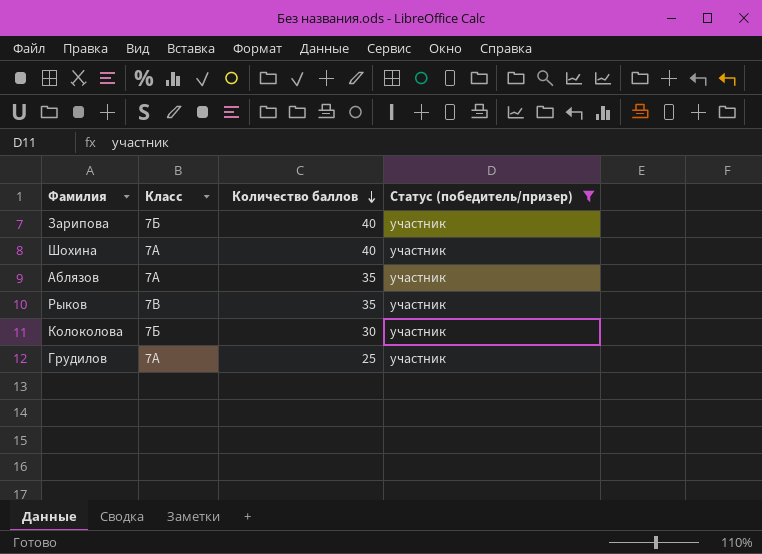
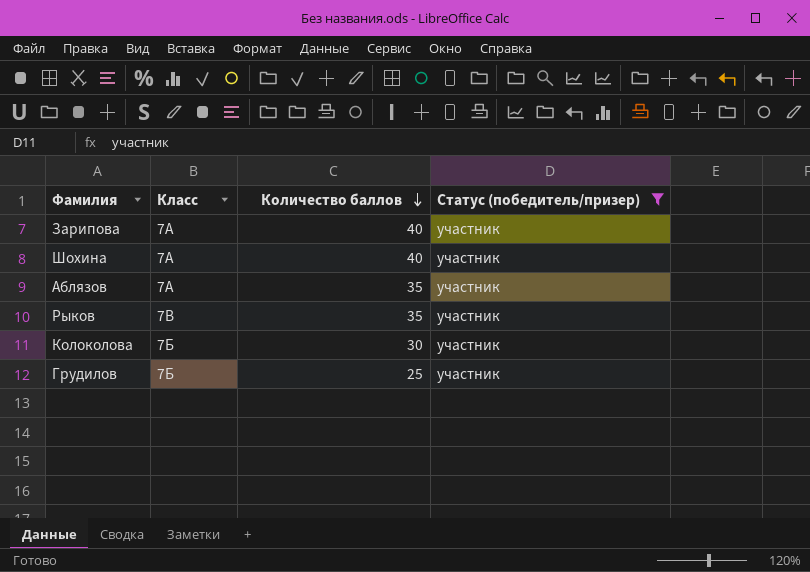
Зарипова | Класс: 7Б -> 7А
Грудилов | Класс: 7А -> 7Б

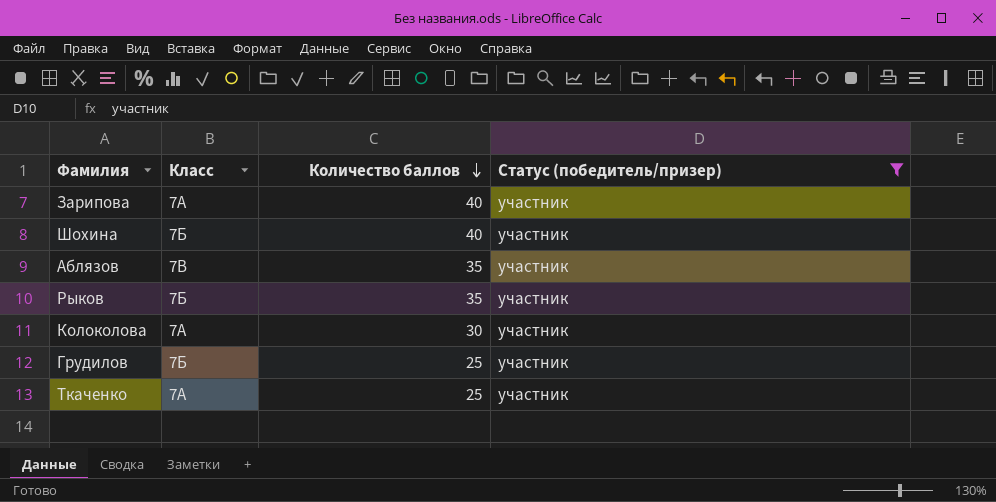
Шохина | Класс: 7А -> 7Б
Аблязов | Класс: 7А -> 7В
Рыков | Класс: 7В -> 7Б
Колоколова | Класс: 7Б -> 7А
row Ткаченко: none -> 7А | 25 | участник

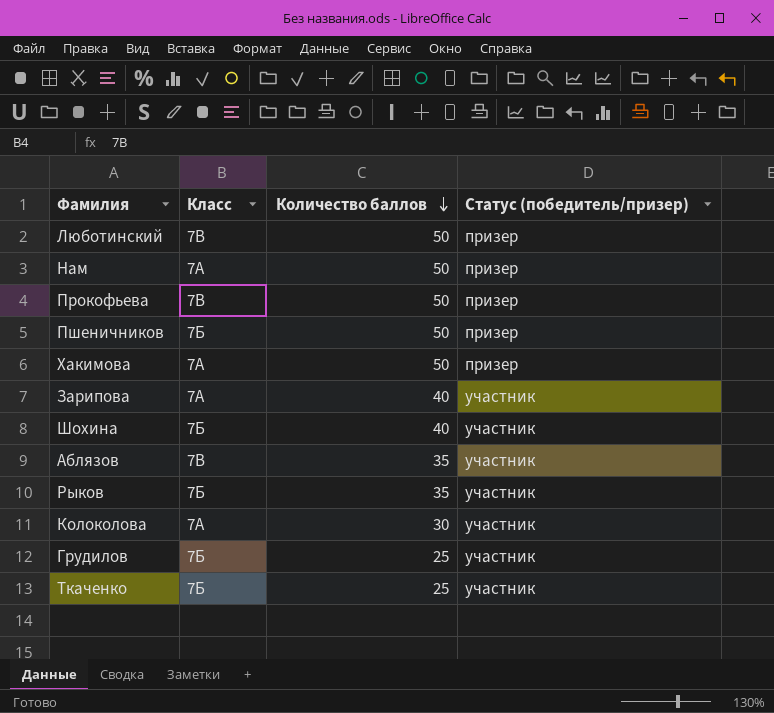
filter: Статус (победитель/призер) = участник -> none
Ткаченко | Класс: 7А -> 7Б

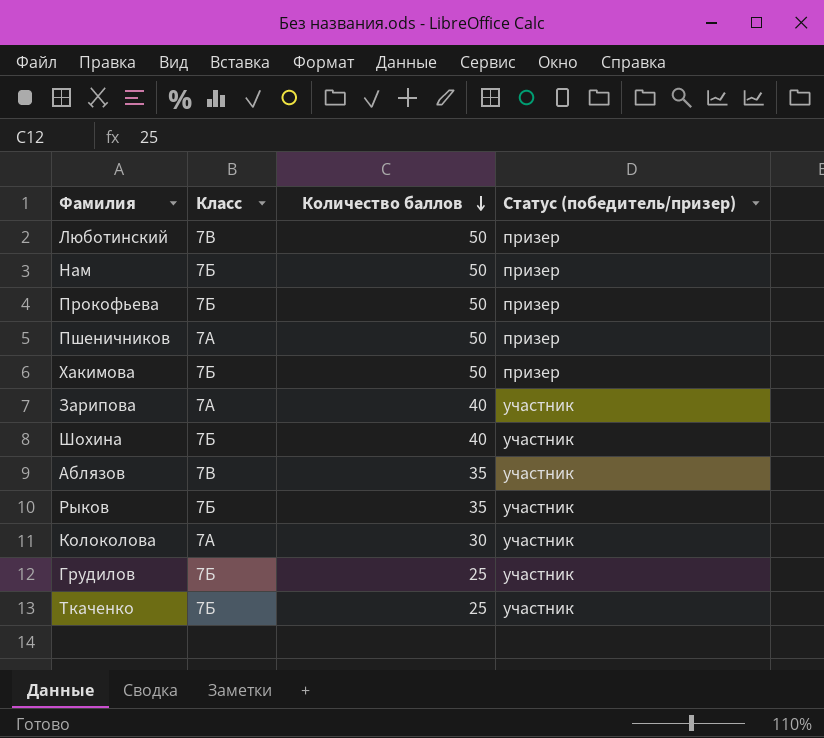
Нам | Класс: 7А -> 7Б
Прокофьева | Класс: 7В -> 7Б
Пшеничников | Класс: 7Б -> 7А
Хакимова | Класс: 7А -> 7Б

